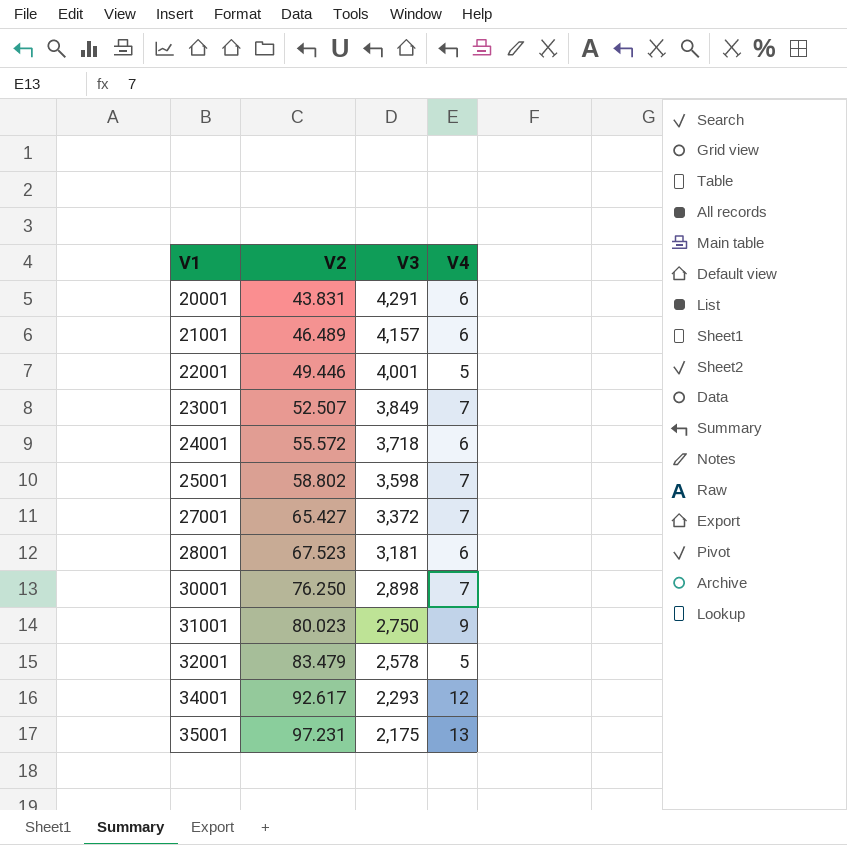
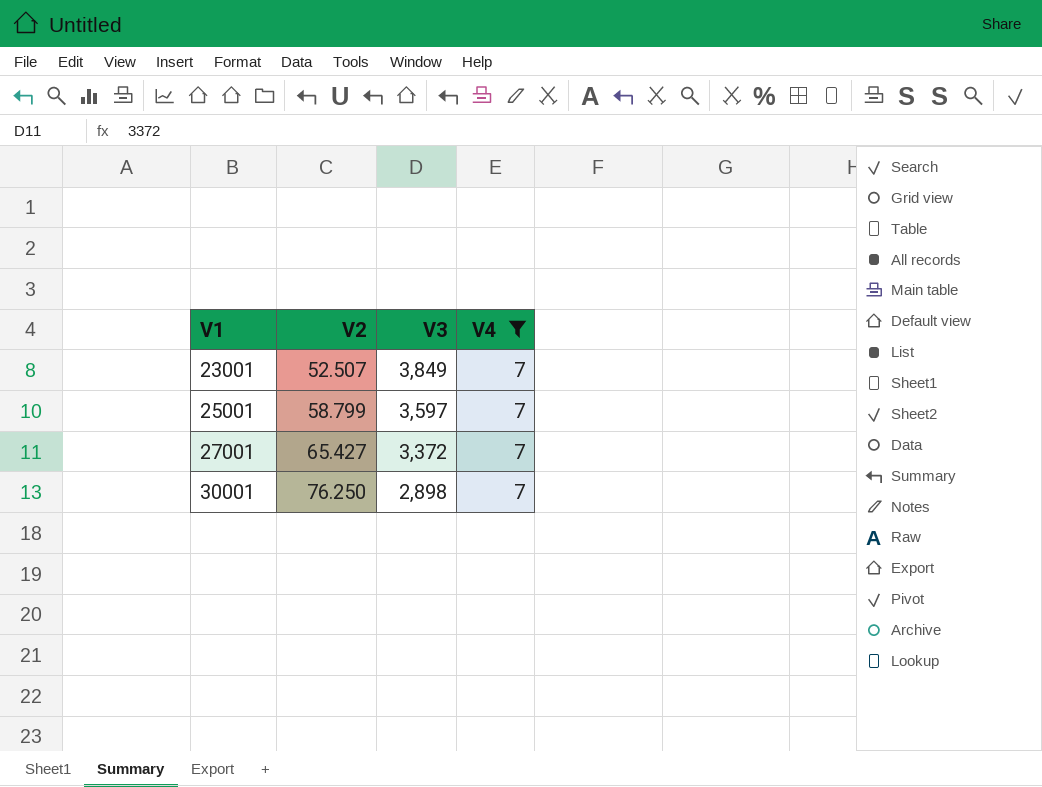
filter: none -> V4 = 7
25001 | V2: 58.802 -> 58.799
25001 | V3: 3,598 -> 3,597

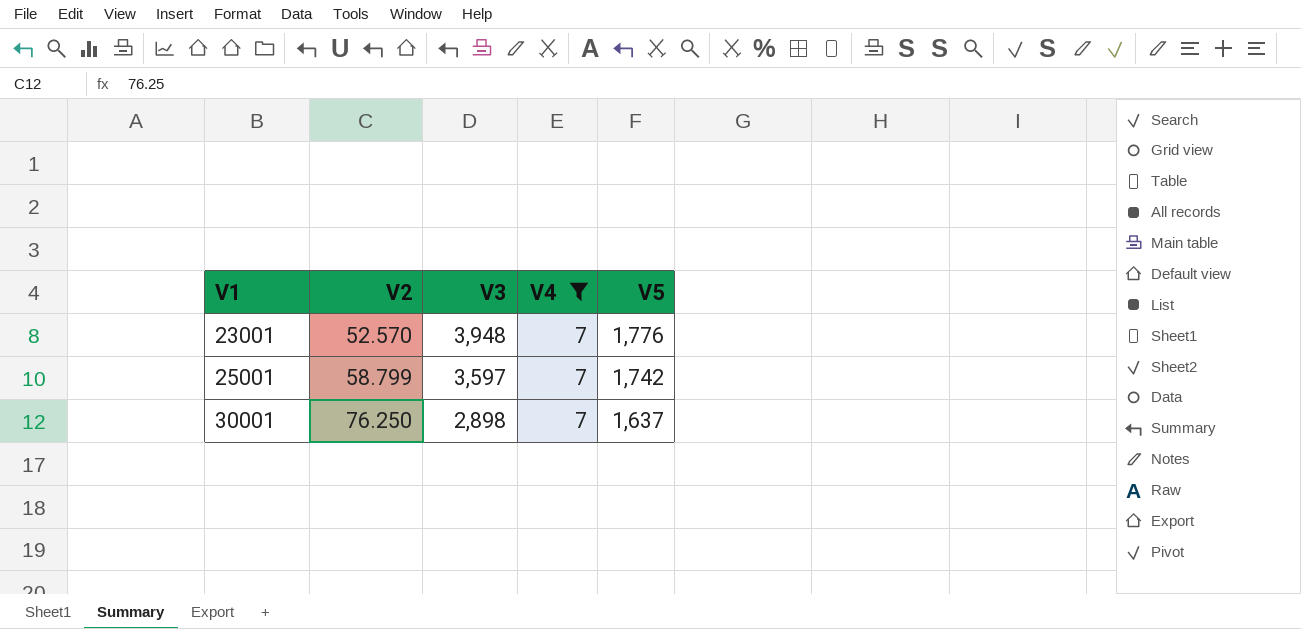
column V5 | position: none -> 5
row 27001: 65.427 | 3,372 | 7 -> none
23001 | V2: 52.507 -> 52.570
23001 | V3: 3,849 -> 3,948

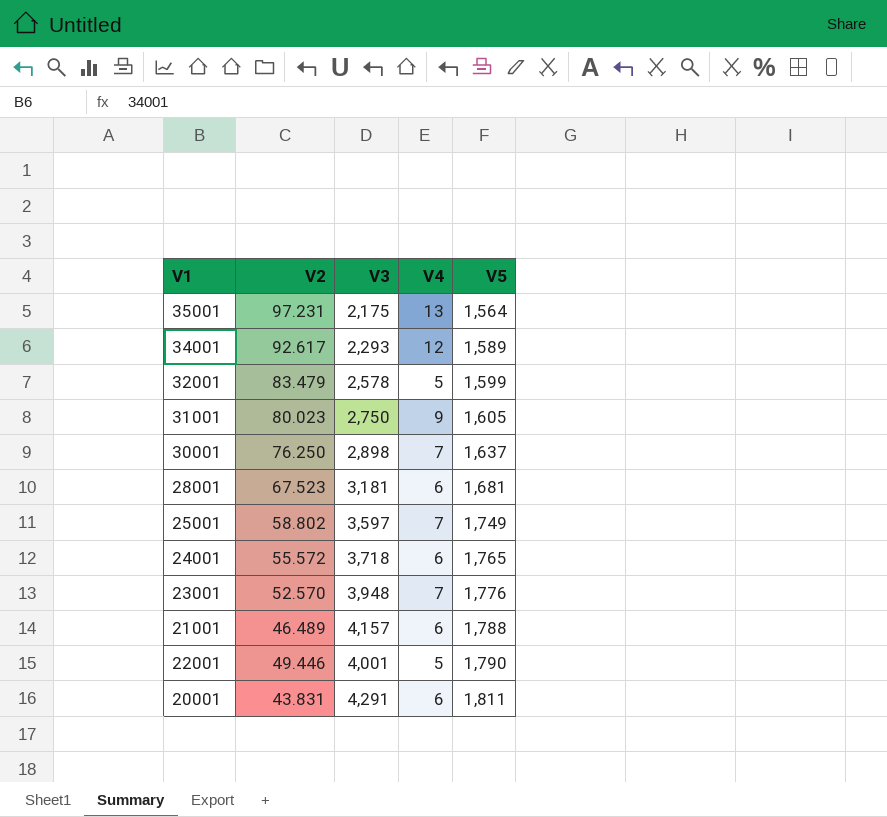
filter: V4 = 7 -> none
row order: V1 ascending -> V5 ascending
25001 | V2: 58.799 -> 58.802
25001 | V5: 1,742 -> 1,749

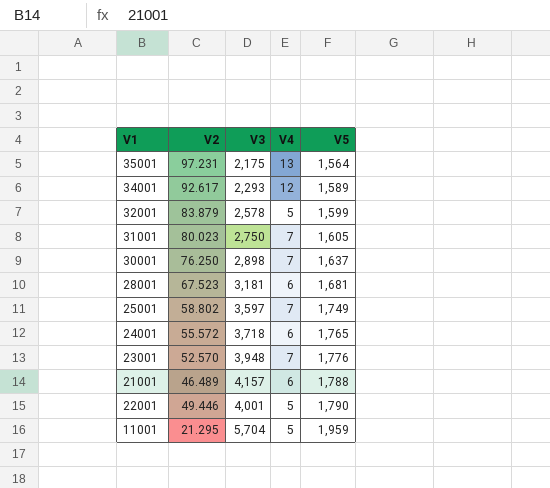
row 20001: 43.831 | 4,291 | 6 | 1,811 -> none
32001 | V2: 83.479 -> 83.879
31001 | V4: 9 -> 7
row 11001: none -> 21.295 | 5,704 | 5 | 1,959

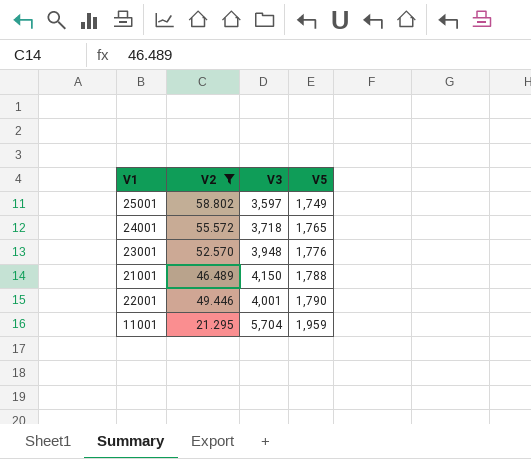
filter: none -> V2 <= 58.802
column V4 | position: 4 -> none
21001 | V3: 4,157 -> 4,150

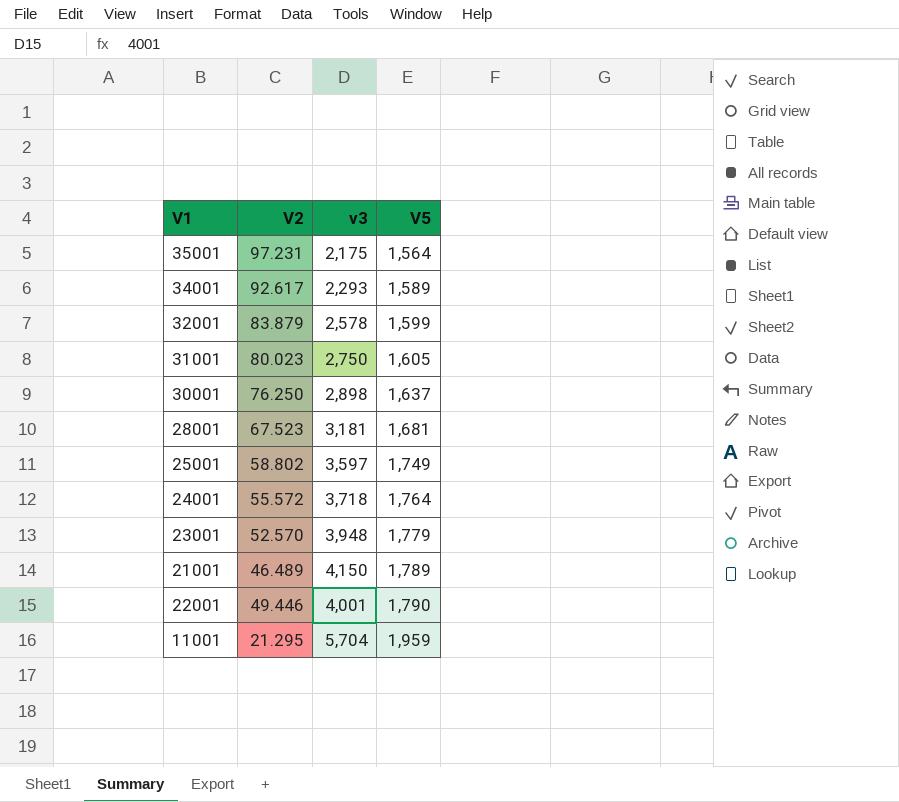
filter: V2 <= 58.802 -> none
column name: V3 -> v3
24001 | V5: 1,765 -> 1,764
23001 | V5: 1,776 -> 1,779
21001 | V5: 1,788 -> 1,789

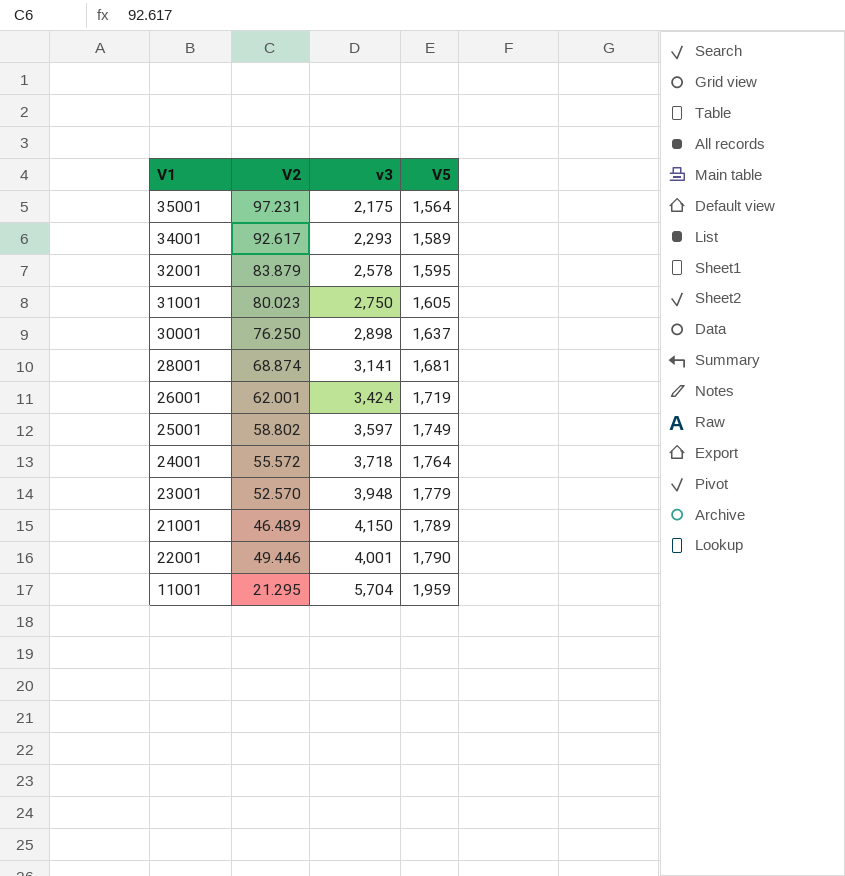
32001 | V5: 1,599 -> 1,595
28001 | V2: 67.523 -> 68.874
28001 | v3: 3,181 -> 3,141
row 26001: none -> 62.001 | 3,424 | 1,719

